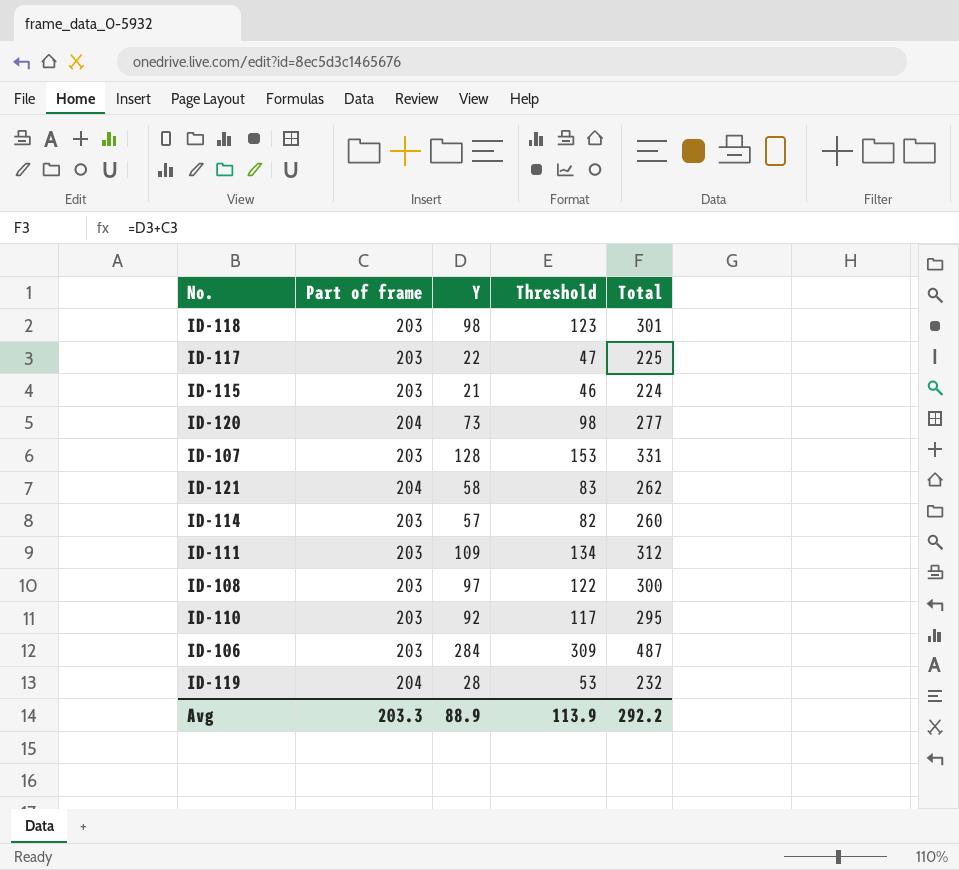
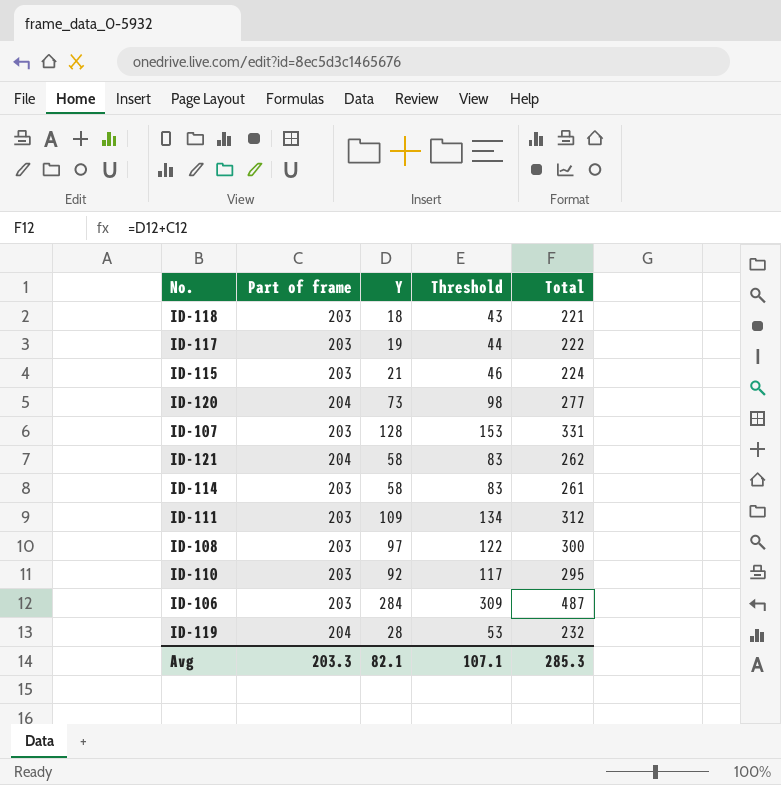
ID-118 | Y: 98 -> 18
ID-118 | Threshold: 123 -> 43
ID-118 | Total: 301 -> 221
ID-117 | Y: 22 -> 19
ID-117 | Threshold: 47 -> 44
ID-117 | Total: 225 -> 222
ID-114 | Y: 57 -> 58
ID-114 | Threshold: 82 -> 83
ID-114 | Total: 260 -> 261
Avg | Y: 88.9 -> 82.1
Avg | Threshold: 113.9 -> 107.1
Avg | Total: 292.2 -> 285.3

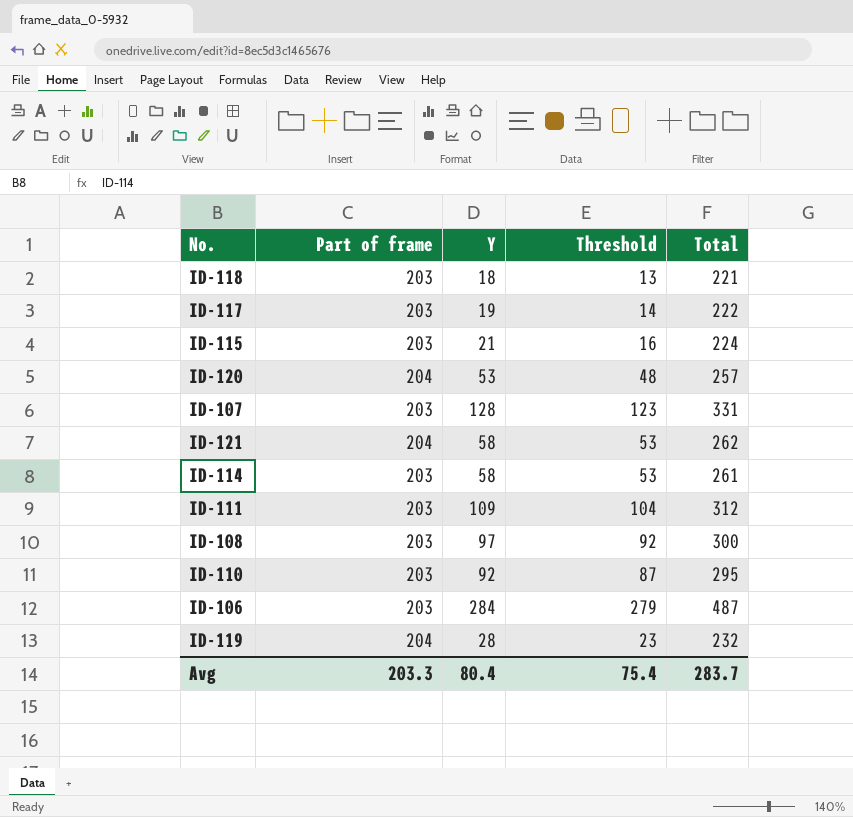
column Threshold | formula: [Y] + 25 -> [Y] - 5
ID-120 | Y: 73 -> 53
ID-120 | Total: 277 -> 257
Avg | Y: 82.1 -> 80.4
Avg | Threshold: 107.1 -> 75.4
Avg | Total: 285.3 -> 283.7

